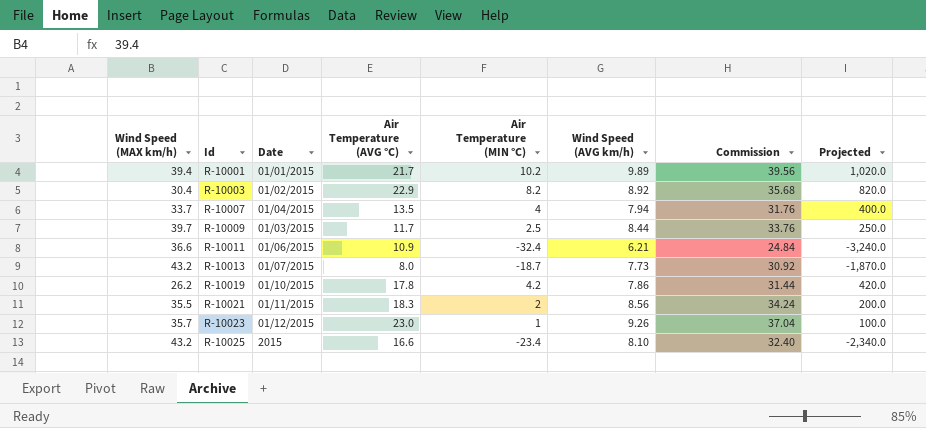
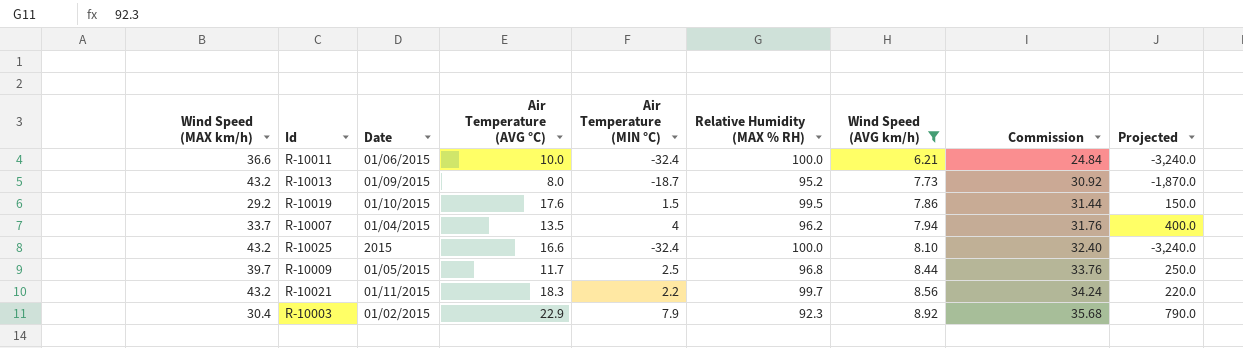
filter: none -> Wind Speed (AVG km/h) <= 8.92
row order: Id ascending -> Wind Speed (AVG km/h) ascending
column Relative Humidity (MAX % RH) | position: none -> 6
R-10011 | Air Temperature (AVG °C): 10.9 -> 10.0
R-10013 | Date: 01/07/2015 -> 01/09/2015
R-10019 | Wind Speed (MAX km/h): 26.2 -> 29.2
R-10019 | Air Temperature (AVG °C): 17.8 -> 17.6
R-10019 | Air Temperature (MIN °C): 4.2 -> 1.5
R-10019 | Projected: 420.0 -> 150.0
R-10025 | Air Temperature (MIN °C): -23.4 -> -32.4
R-10025 | Projected: -2,340.0 -> -3,240.0
R-10009 | Date: 01/03/2015 -> 01/05/2015
R-10021 | Wind Speed (MAX km/h): 35.5 -> 43.2
R-10021 | Air Temperature (MIN °C): 2 -> 2.2
R-10021 | Projected: 200.0 -> 220.0
R-10003 | Air Temperature (MIN °C): 8.2 -> 7.9
R-10003 | Projected: 820.0 -> 790.0

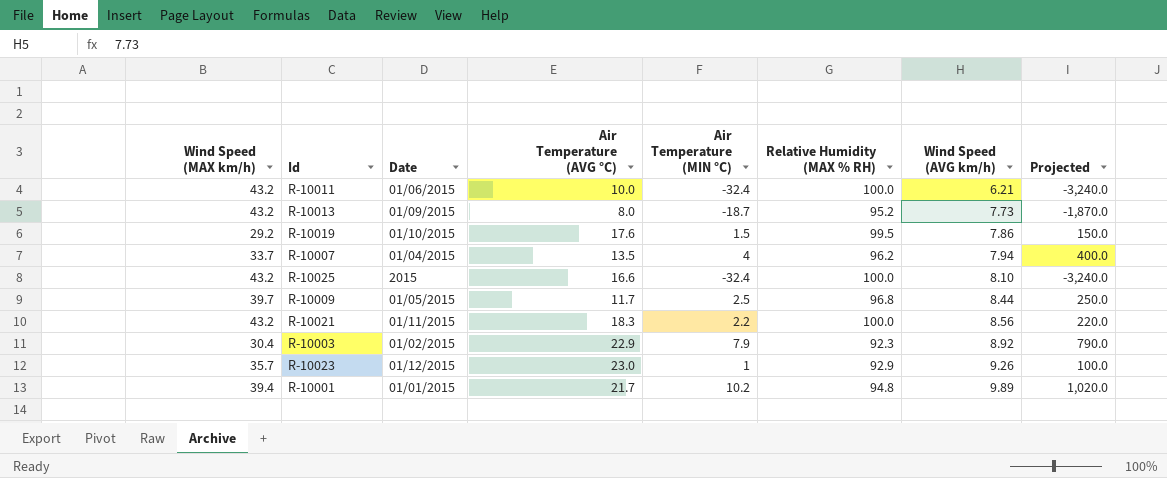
filter: Wind Speed (AVG km/h) <= 8.92 -> none
column Commission | formula: [Wind Speed (AVG km/h)] * 4 -> none
R-10011 | Wind Speed (MAX km/h): 36.6 -> 43.2
R-10021 | Relative Humidity (MAX % RH): 99.7 -> 100.0

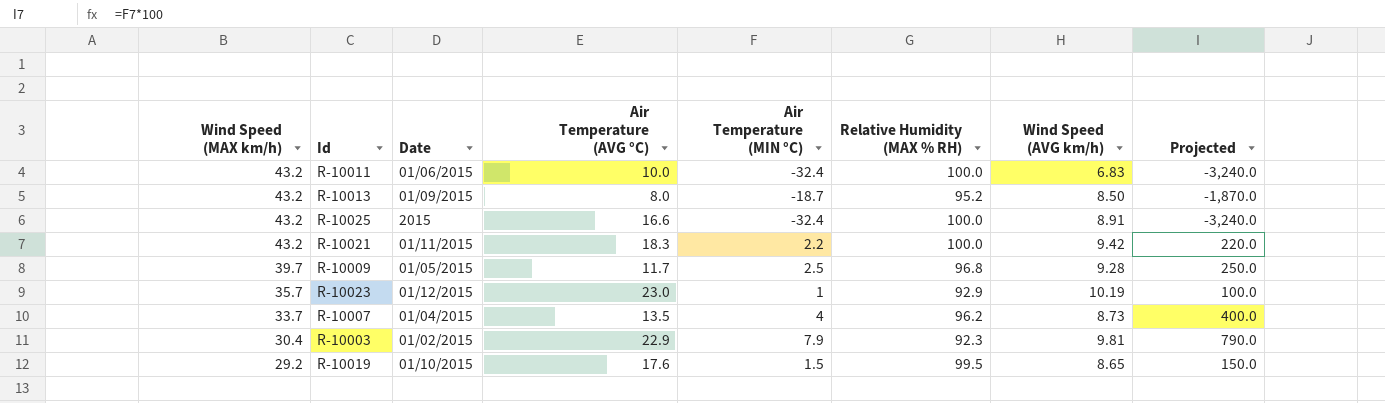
row order: Wind Speed (AVG km/h) ascending -> Wind Speed (MAX km/h) descending
row R-10001: 39.4 | 01/01/2015 | 21.7 | 10.2 | 94.8 | 9.89 | 1,020.0 -> none
R-10011 | Wind Speed (AVG km/h): 6.21 -> 6.83
R-10013 | Wind Speed (AVG km/h): 7.73 -> 8.50
R-10025 | Wind Speed (AVG km/h): 8.10 -> 8.91
R-10021 | Wind Speed (AVG km/h): 8.56 -> 9.42
R-10009 | Wind Speed (AVG km/h): 8.44 -> 9.28
R-10023 | Wind Speed (AVG km/h): 9.26 -> 10.19
R-10007 | Wind Speed (AVG km/h): 7.94 -> 8.73
R-10003 | Wind Speed (AVG km/h): 8.92 -> 9.81
R-10019 | Wind Speed (AVG km/h): 7.86 -> 8.65

